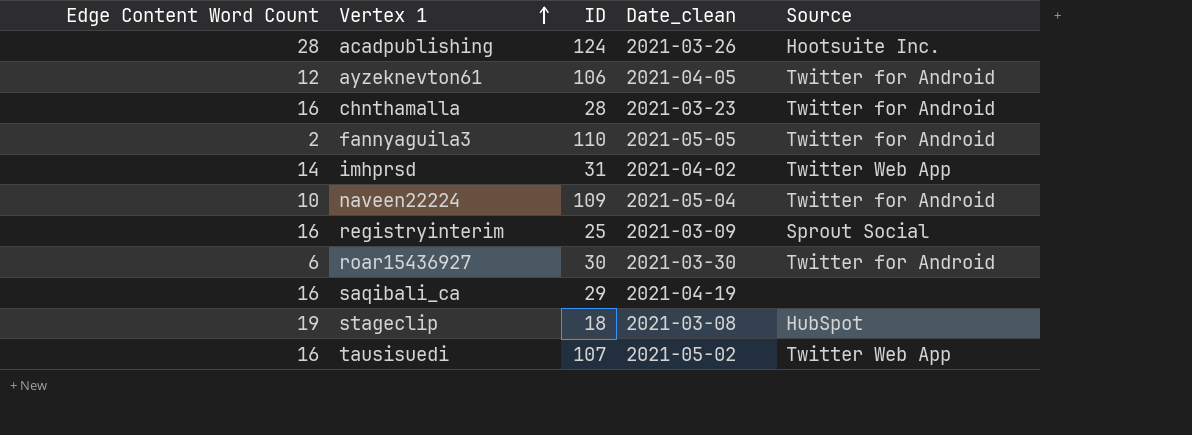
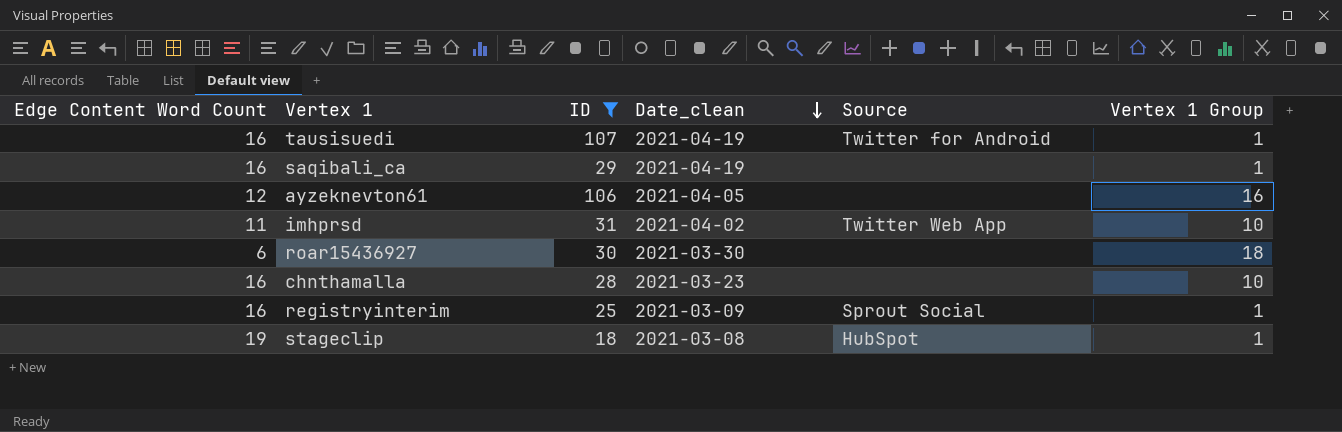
filter: none -> ID <= 107
row order: Vertex 1 ascending -> Date_clean descending
column Vertex 1 Group | position: none -> 6
tausisuedi | Date_clean: 2021-05-02 -> 2021-04-19
tausisuedi | Source: Twitter Web App -> Twitter for Android
ayzeknevton61 | Source: Twitter for Android -> none
imhprsd | Edge Content Word Count: 14 -> 11
roar15436927 | Source: Twitter for Android -> none
chnthamalla | Source: Twitter for Android -> none

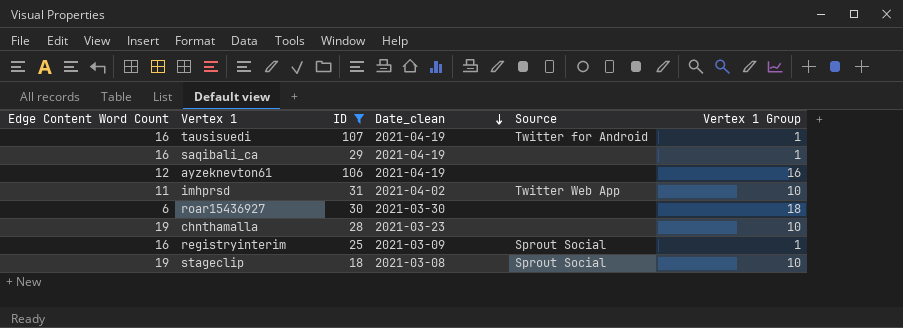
ayzeknevton61 | Date_clean: 2021-04-05 -> 2021-04-19
chnthamalla | Edge Content Word Count: 16 -> 19
stageclip | Source: HubSpot -> Sprout Social
stageclip | Vertex 1 Group: 1 -> 10

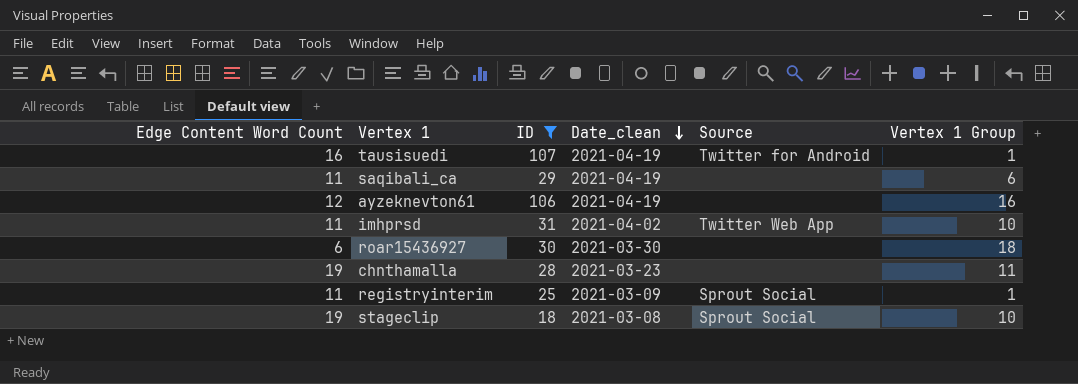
saqibali_ca | Edge Content Word Count: 16 -> 11
saqibali_ca | Vertex 1 Group: 1 -> 6
chnthamalla | Vertex 1 Group: 10 -> 11
registryinterim | Edge Content Word Count: 16 -> 11

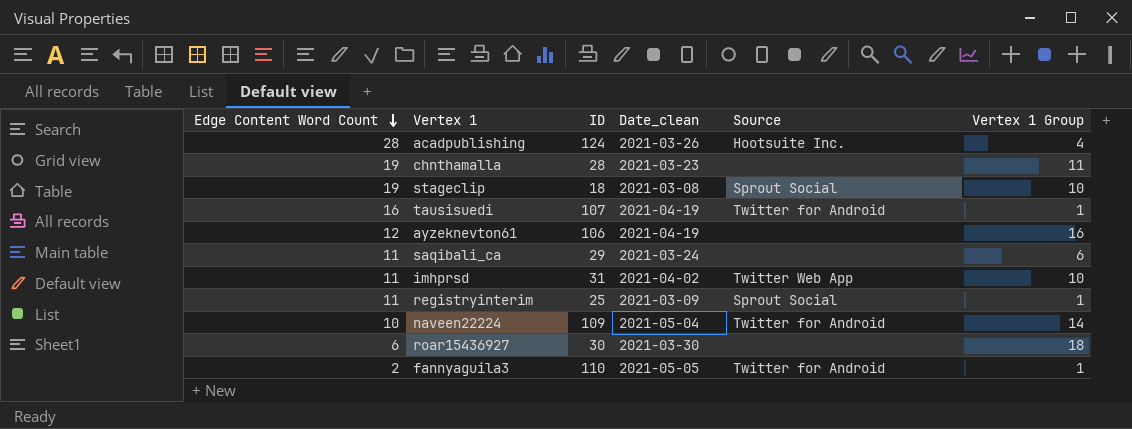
filter: ID <= 107 -> none
row order: Date_clean descending -> Edge Content Word Count descending
saqibali_ca | Date_clean: 2021-04-19 -> 2021-03-24

